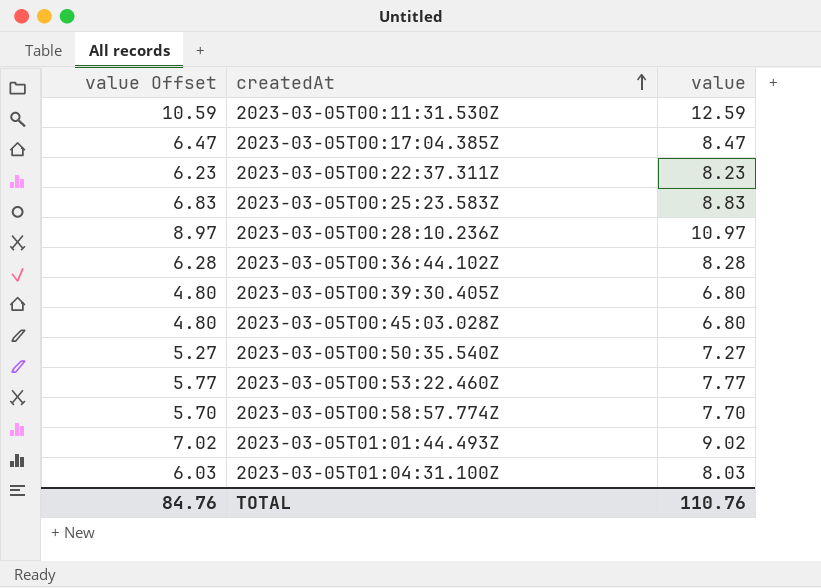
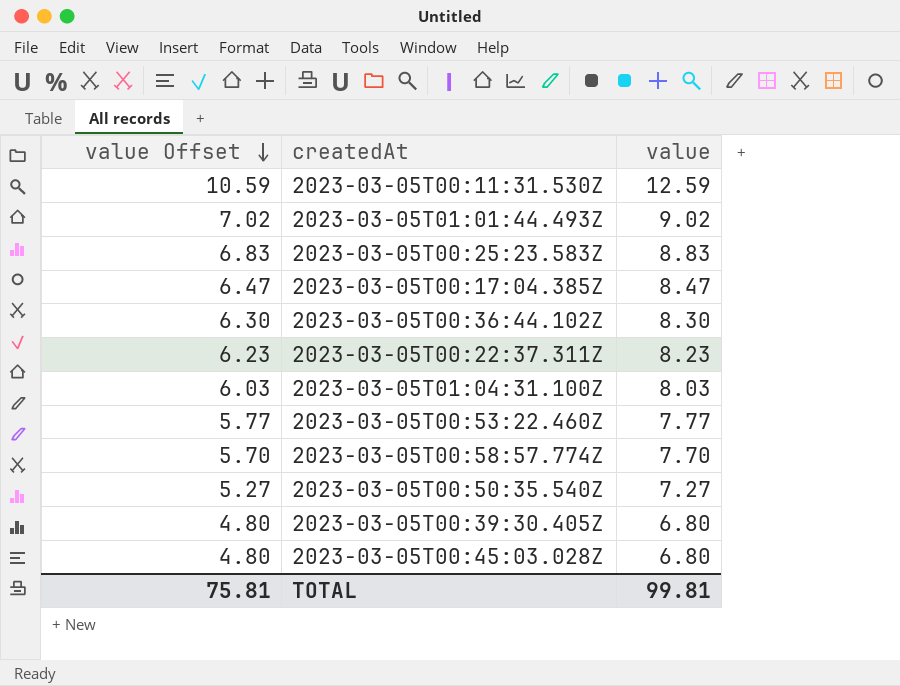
row order: createdAt ascending -> value Offset descending
row 2023-03-05T00:28:10.236Z: 8.97 | 10.97 -> none
2023-03-05T00:36:44.102Z | value Offset: 6.28 -> 6.30
2023-03-05T00:36:44.102Z | value: 8.28 -> 8.30
TOTAL | value Offset: 84.76 -> 75.81
TOTAL | value: 110.76 -> 99.81

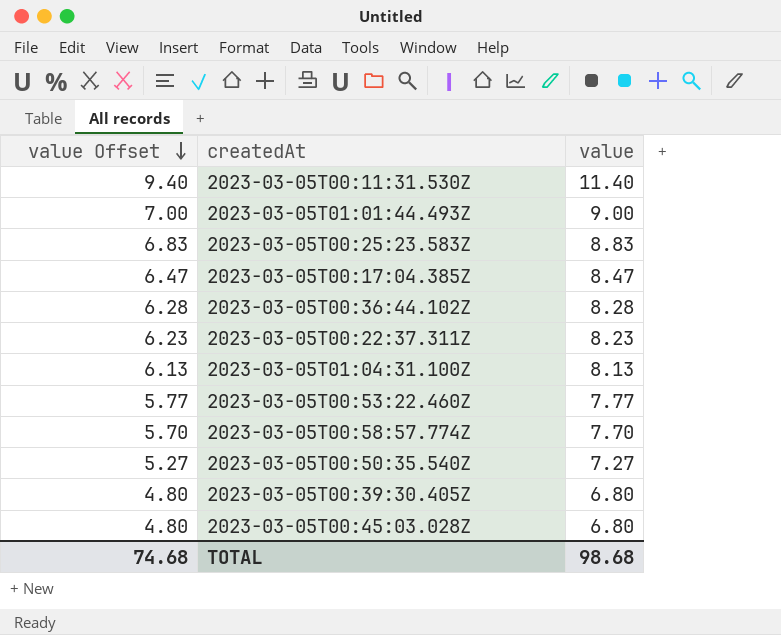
2023-03-05T00:11:31.530Z | value Offset: 10.59 -> 9.40
2023-03-05T00:11:31.530Z | value: 12.59 -> 11.40
2023-03-05T01:01:44.493Z | value Offset: 7.02 -> 7.00
2023-03-05T01:01:44.493Z | value: 9.02 -> 9.00
2023-03-05T00:36:44.102Z | value Offset: 6.30 -> 6.28
2023-03-05T00:36:44.102Z | value: 8.30 -> 8.28
2023-03-05T01:04:31.100Z | value Offset: 6.03 -> 6.13
2023-03-05T01:04:31.100Z | value: 8.03 -> 8.13
TOTAL | value Offset: 75.81 -> 74.68
TOTAL | value: 99.81 -> 98.68

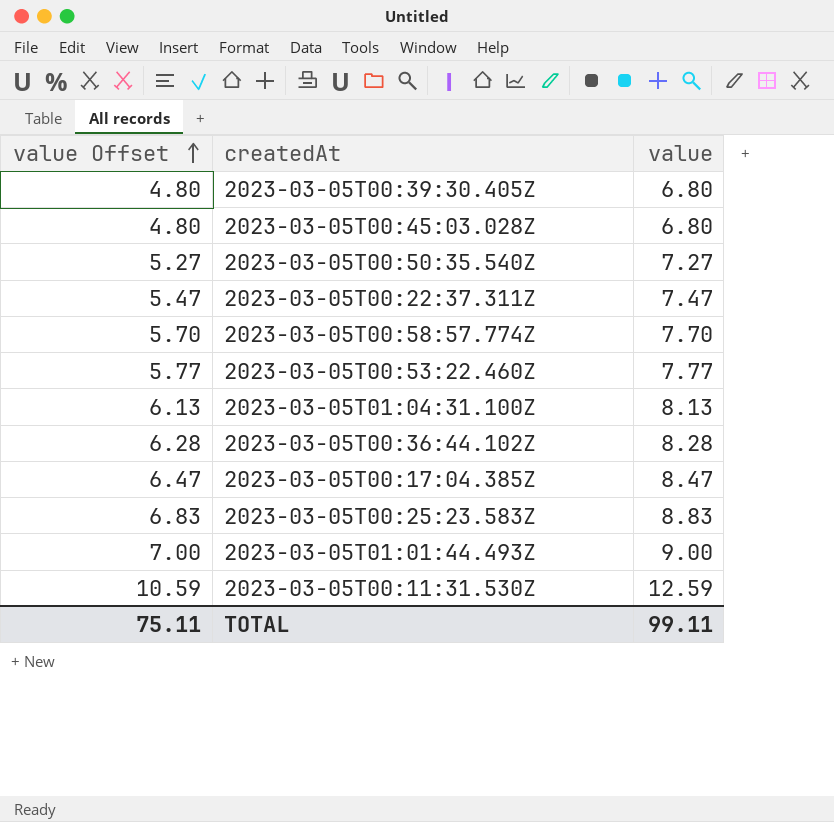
row order: value Offset descending -> value Offset ascending
2023-03-05T00:22:37.311Z | value Offset: 6.23 -> 5.47
2023-03-05T00:22:37.311Z | value: 8.23 -> 7.47
2023-03-05T00:11:31.530Z | value Offset: 9.40 -> 10.59
2023-03-05T00:11:31.530Z | value: 11.40 -> 12.59
TOTAL | value Offset: 74.68 -> 75.11
TOTAL | value: 98.68 -> 99.11

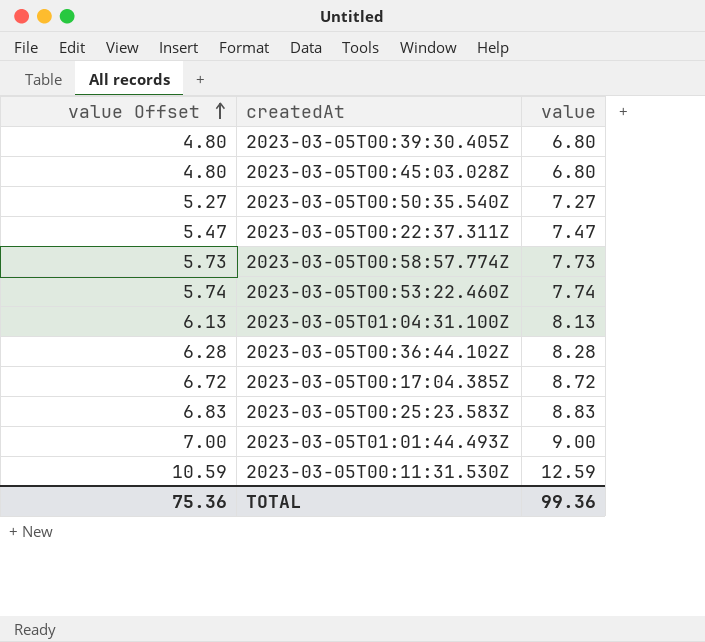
2023-03-05T00:58:57.774Z | value Offset: 5.70 -> 5.73
2023-03-05T00:58:57.774Z | value: 7.70 -> 7.73
2023-03-05T00:53:22.460Z | value Offset: 5.77 -> 5.74
2023-03-05T00:53:22.460Z | value: 7.77 -> 7.74
2023-03-05T00:17:04.385Z | value Offset: 6.47 -> 6.72
2023-03-05T00:17:04.385Z | value: 8.47 -> 8.72
TOTAL | value Offset: 75.11 -> 75.36
TOTAL | value: 99.11 -> 99.36

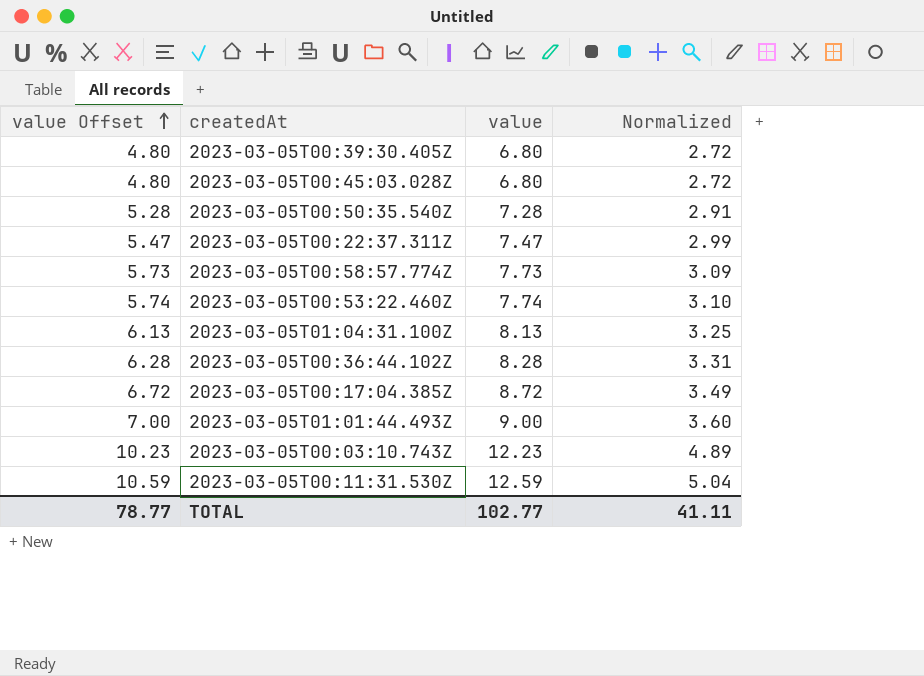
column Normalized | formula: none -> [value] * 0.4
row 2023-03-05T00:25:23.583Z: 6.83 | 8.83 -> none
2023-03-05T00:50:35.540Z | value Offset: 5.27 -> 5.28
2023-03-05T00:50:35.540Z | value: 7.27 -> 7.28
row 2023-03-05T00:03:10.743Z: none -> 10.23 | 12.23 | 4.89
TOTAL | value Offset: 75.36 -> 78.77
TOTAL | value: 99.36 -> 102.77

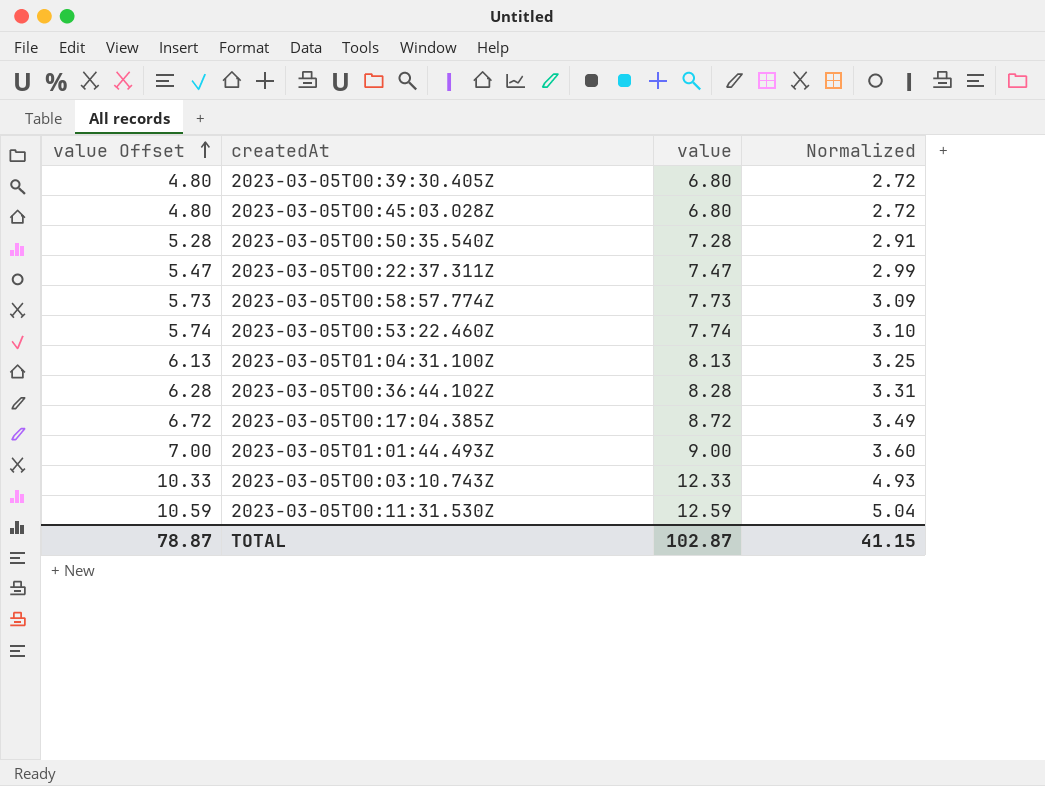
2023-03-05T00:03:10.743Z | value Offset: 10.23 -> 10.33
2023-03-05T00:03:10.743Z | value: 12.23 -> 12.33
2023-03-05T00:03:10.743Z | Normalized: 4.89 -> 4.93
TOTAL | value Offset: 78.77 -> 78.87
TOTAL | value: 102.77 -> 102.87
TOTAL | Normalized: 41.11 -> 41.15

